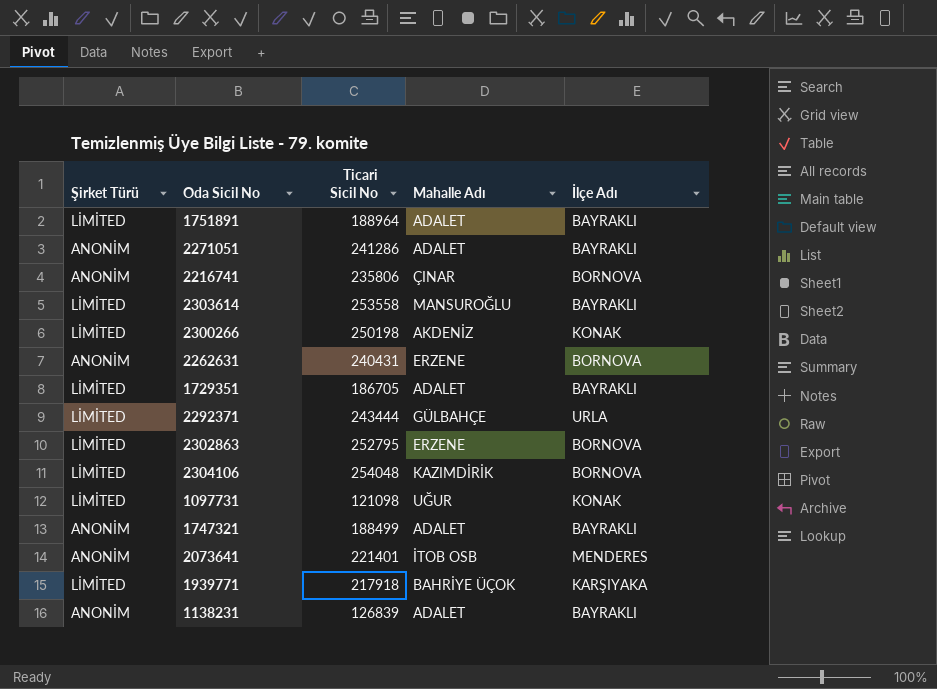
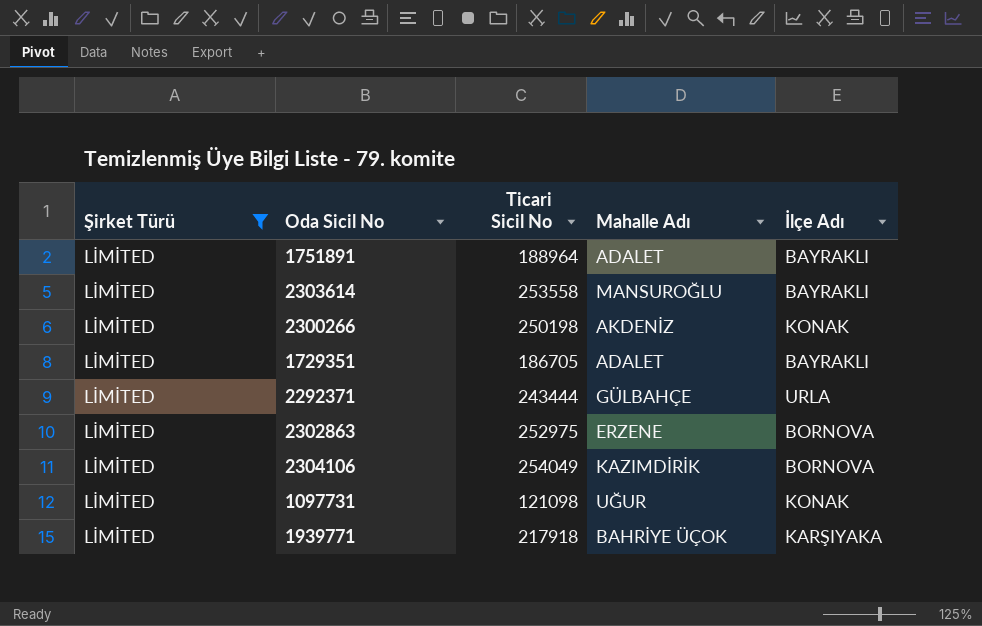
filter: none -> Şirket Türü = LİMİTED
2302863 | Ticari Sicil No: 252795 -> 252975
2304106 | Ticari Sicil No: 254048 -> 254049

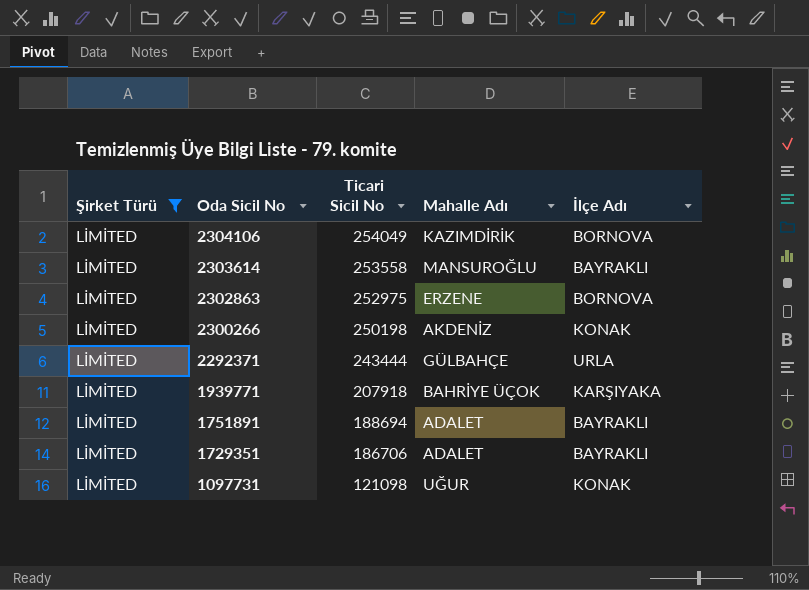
row order: none -> Oda Sicil No descending
1939771 | Ticari Sicil No: 217918 -> 207918
1751891 | Ticari Sicil No: 188964 -> 188694
1729351 | Ticari Sicil No: 186705 -> 186706

